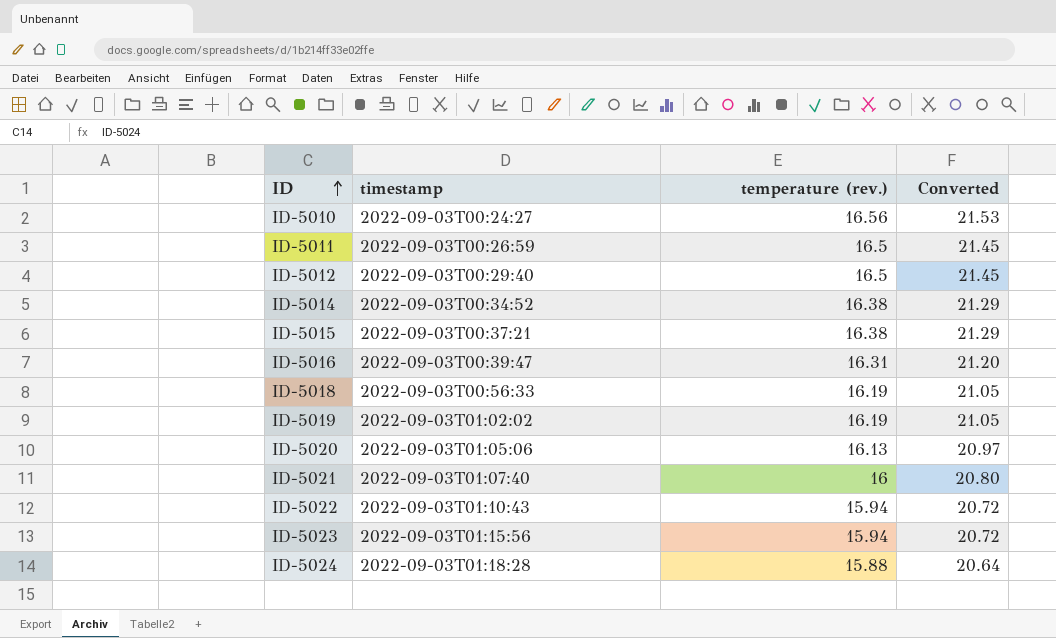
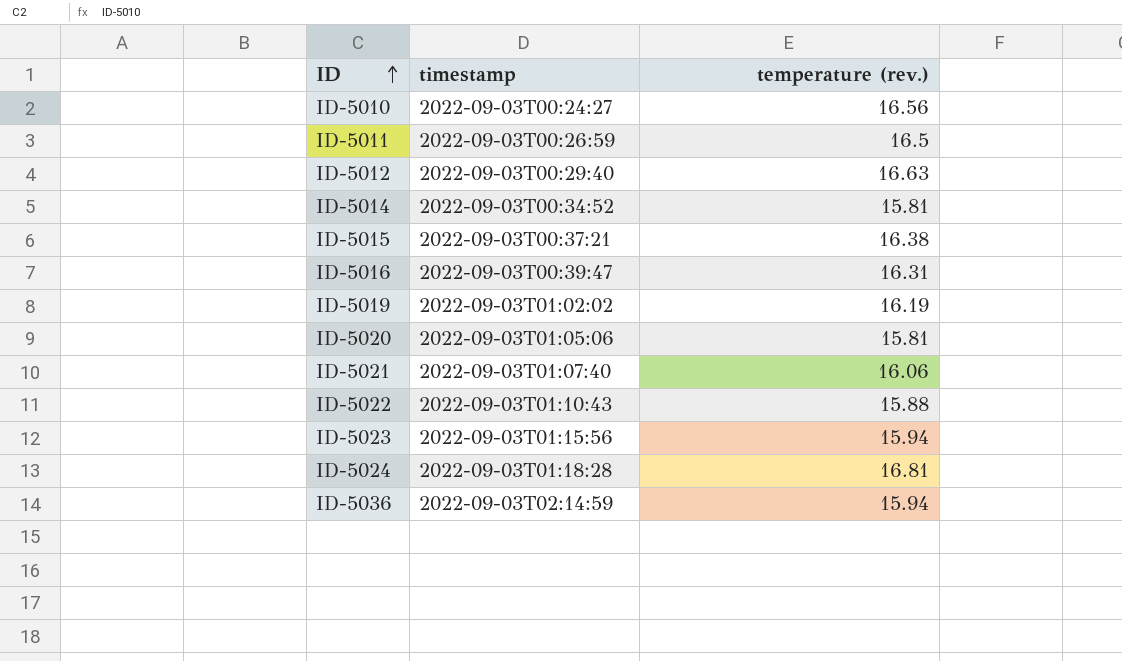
column Converted | formula: [temperature (rev.)] * 1.3 -> none
row ID-5018: 2022-09-03T00:56:33 | 16.19 | 21.05 -> none
ID-5012 | temperature (rev.): 16.5 -> 16.63
ID-5014 | temperature (rev.): 16.38 -> 15.81
ID-5020 | temperature (rev.): 16.13 -> 15.81
ID-5021 | temperature (rev.): 16 -> 16.06
ID-5022 | temperature (rev.): 15.94 -> 15.88
ID-5024 | temperature (rev.): 15.88 -> 16.81
row ID-5036: none -> 2022-09-03T02:14:59 | 15.94

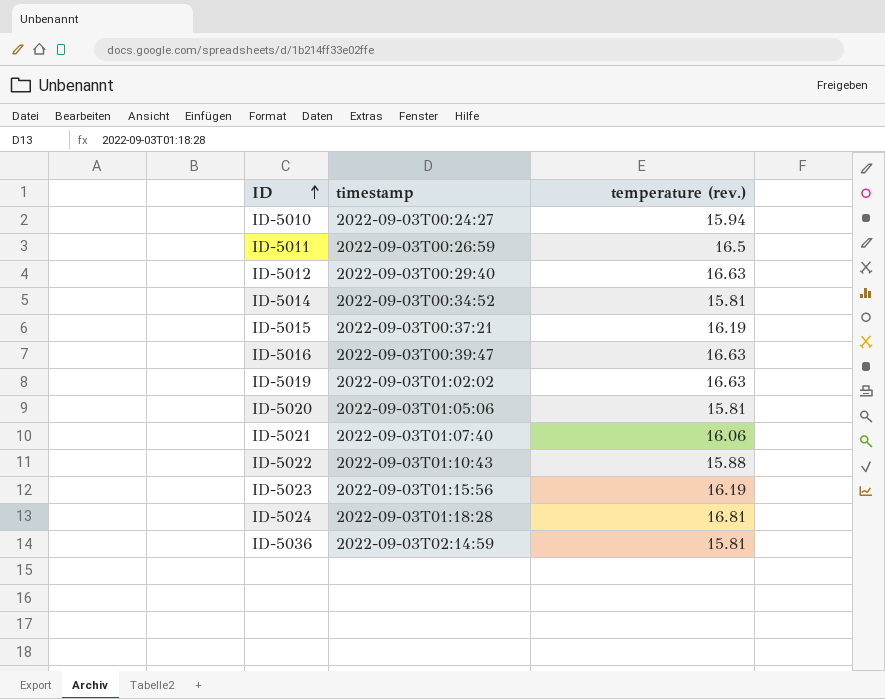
ID-5010 | temperature (rev.): 16.56 -> 15.94
ID-5015 | temperature (rev.): 16.38 -> 16.19
ID-5016 | temperature (rev.): 16.31 -> 16.63
ID-5019 | temperature (rev.): 16.19 -> 16.63
ID-5023 | temperature (rev.): 15.94 -> 16.19
ID-5036 | temperature (rev.): 15.94 -> 15.81

